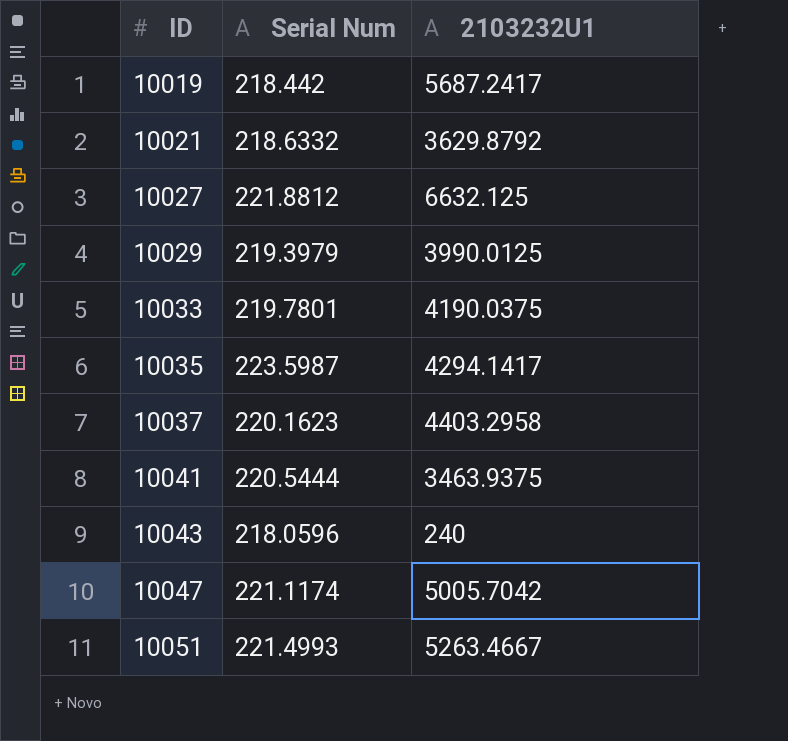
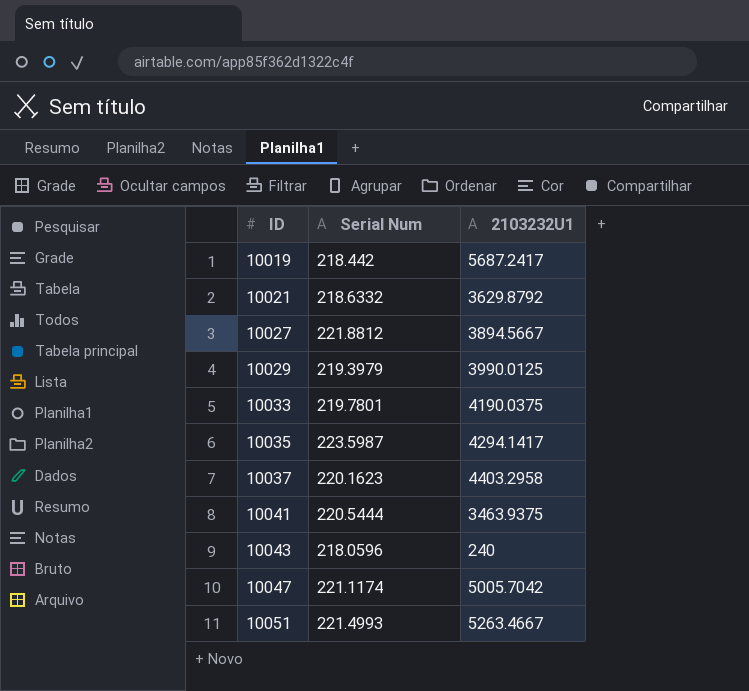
10027 | 2103232U1: 6632.125 -> 3894.5667

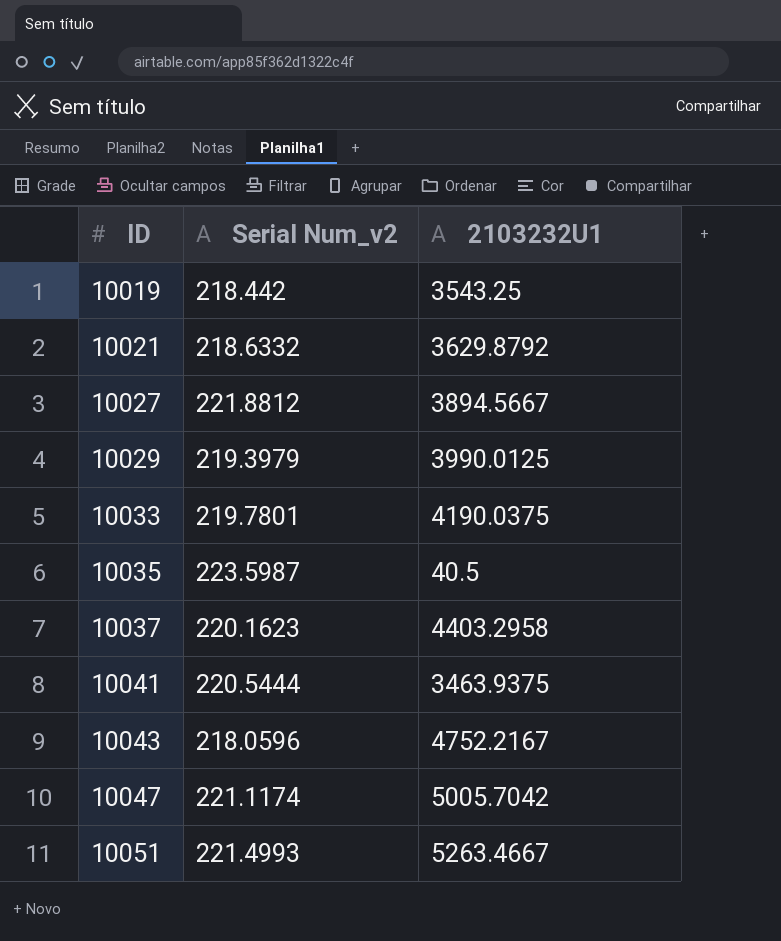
column name: Serial Num -> Serial Num_v2
10019 | 2103232U1: 5687.2417 -> 3543.25
10035 | 2103232U1: 4294.1417 -> 40.5
10043 | 2103232U1: 240 -> 4752.2167

